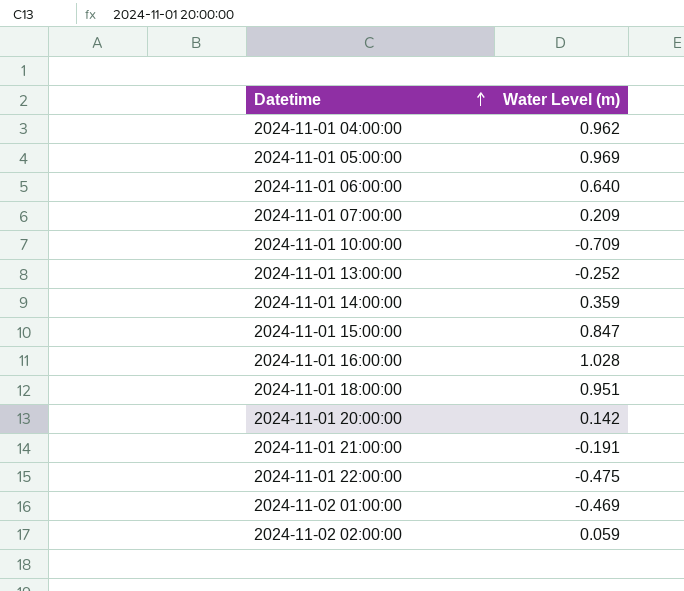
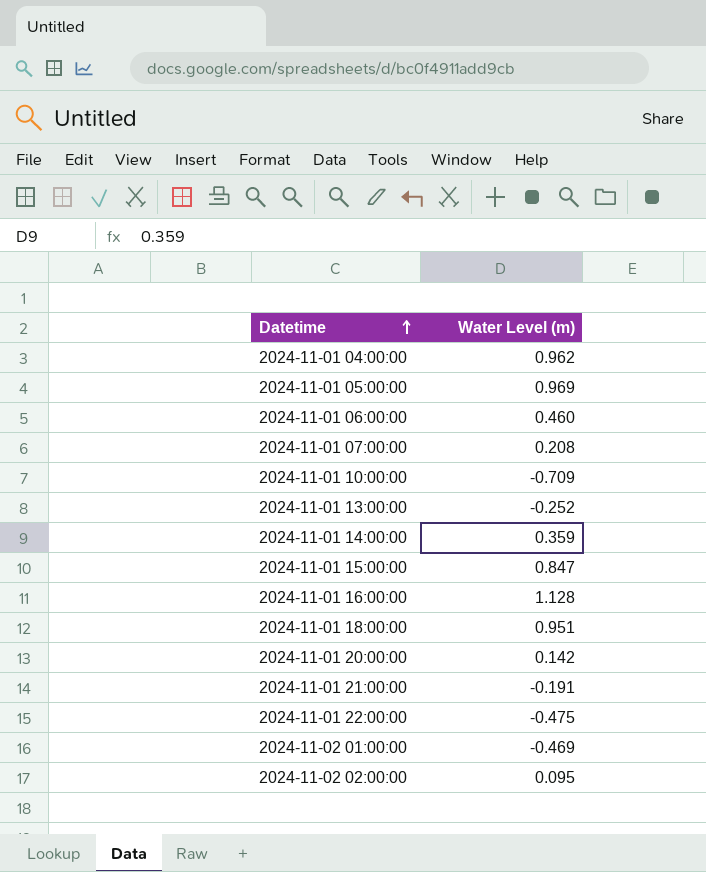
2024-11-01 06:00:00 | Water Level (m): 0.640 -> 0.460
2024-11-01 07:00:00 | Water Level (m): 0.209 -> 0.208
2024-11-01 16:00:00 | Water Level (m): 1.028 -> 1.128
2024-11-02 02:00:00 | Water Level (m): 0.059 -> 0.095

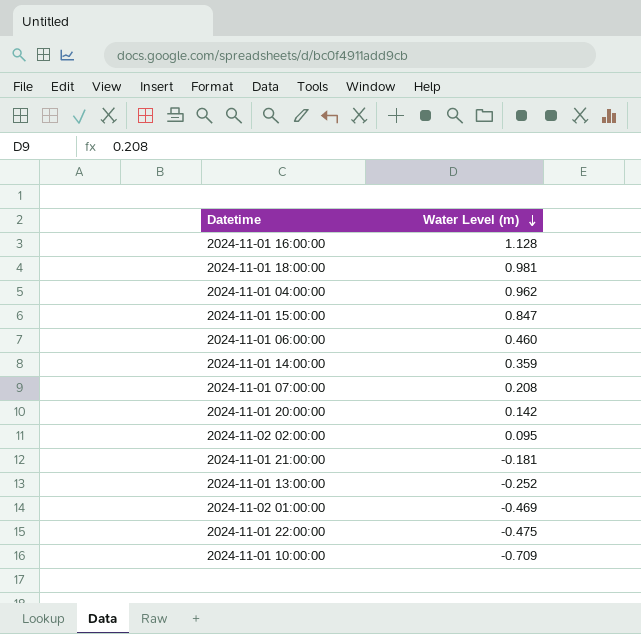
row order: Datetime ascending -> Water Level (m) descending
row 2024-11-01 05:00:00: 0.969 -> none
2024-11-01 18:00:00 | Water Level (m): 0.951 -> 0.981
2024-11-01 21:00:00 | Water Level (m): -0.191 -> -0.181

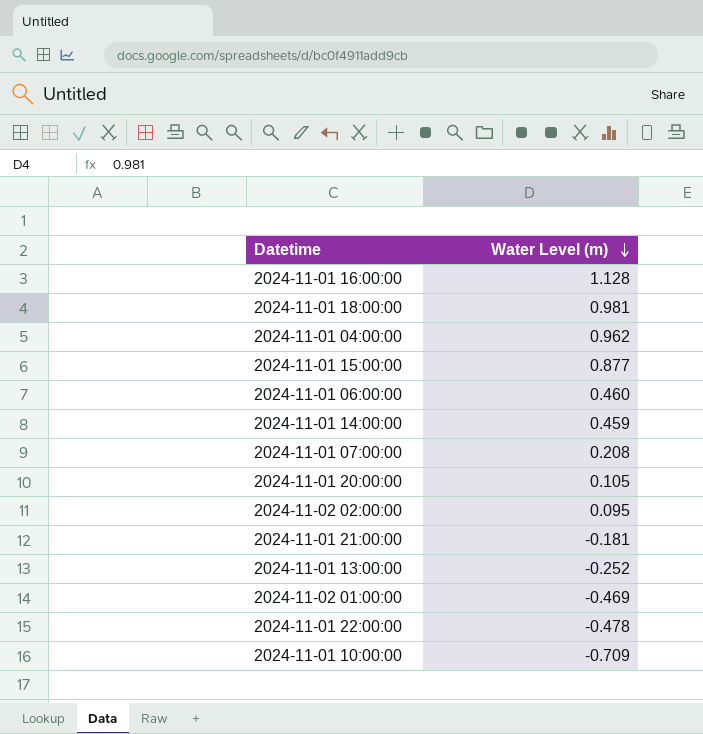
2024-11-01 15:00:00 | Water Level (m): 0.847 -> 0.877
2024-11-01 14:00:00 | Water Level (m): 0.359 -> 0.459
2024-11-01 20:00:00 | Water Level (m): 0.142 -> 0.105
2024-11-01 22:00:00 | Water Level (m): -0.475 -> -0.478

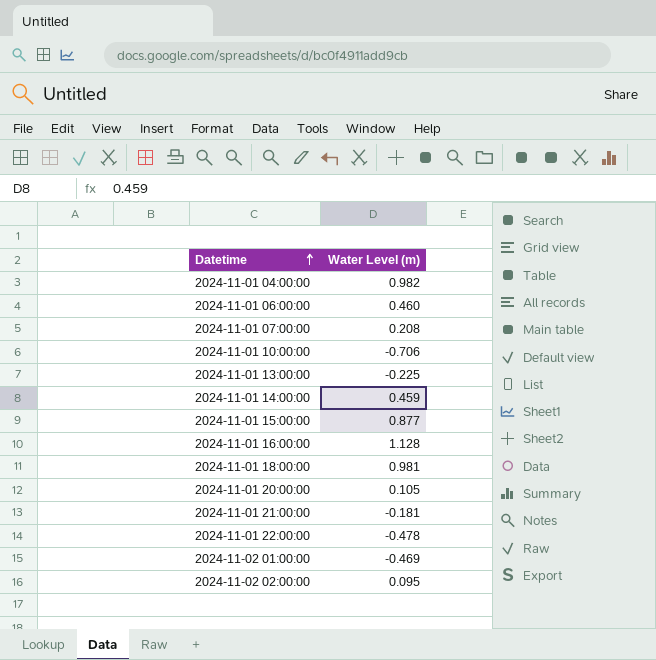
row order: Water Level (m) descending -> Datetime ascending
2024-11-01 04:00:00 | Water Level (m): 0.962 -> 0.982
2024-11-01 10:00:00 | Water Level (m): -0.709 -> -0.706
2024-11-01 13:00:00 | Water Level (m): -0.252 -> -0.225

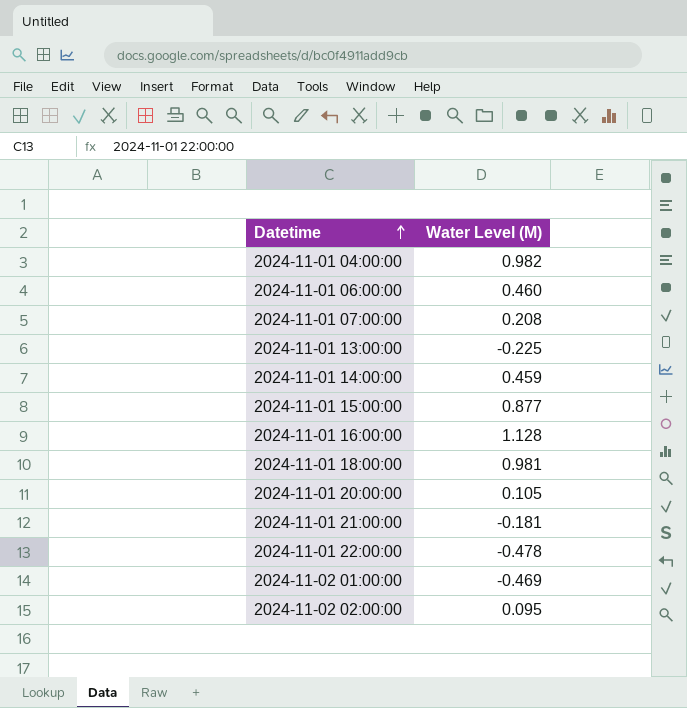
column name: Water Level (m) -> Water Level (M)
row 2024-11-01 10:00:00: -0.706 -> none

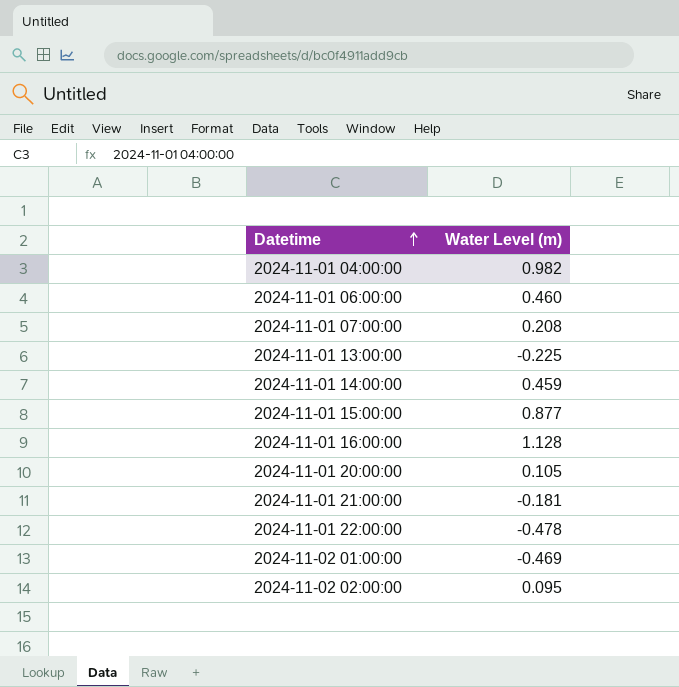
column name: Water Level (M) -> Water Level (m)
row 2024-11-01 18:00:00: 0.981 -> none

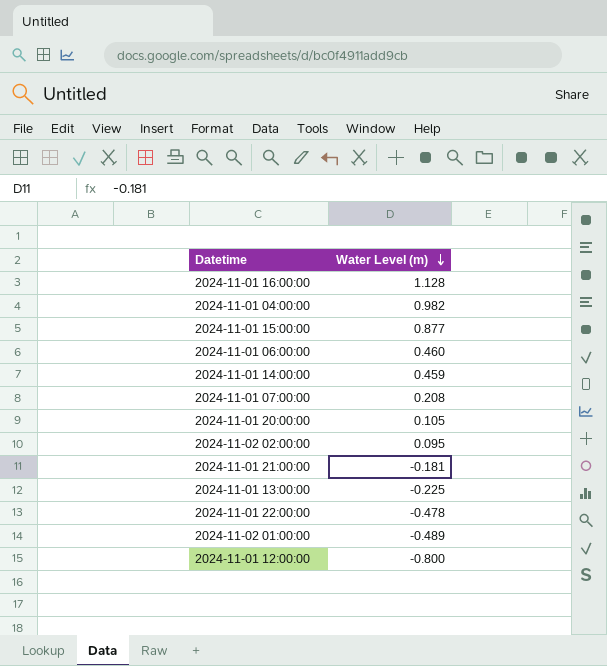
row order: Datetime ascending -> Water Level (m) descending
2024-11-02 01:00:00 | Water Level (m): -0.469 -> -0.489
row 2024-11-01 12:00:00: none -> -0.800

